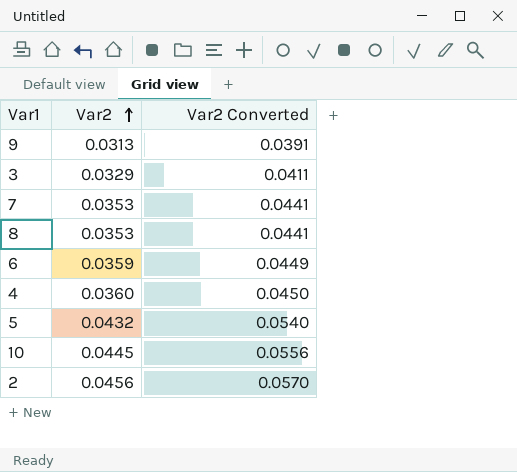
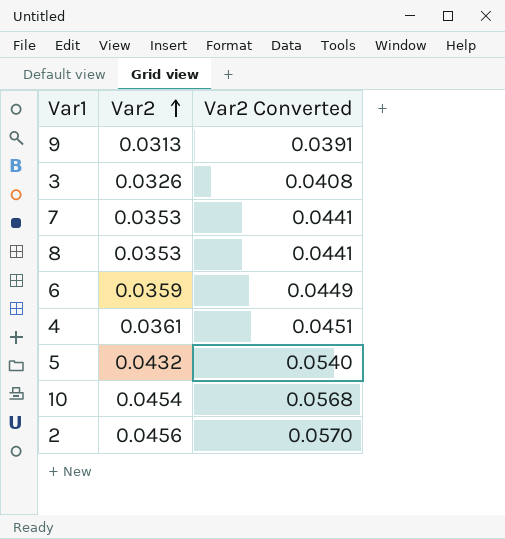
3 | Var2: 0.0329 -> 0.0326
3 | Var2 Converted: 0.0411 -> 0.0408
4 | Var2: 0.0360 -> 0.0361
4 | Var2 Converted: 0.0450 -> 0.0451
10 | Var2: 0.0445 -> 0.0454
10 | Var2 Converted: 0.0556 -> 0.0568

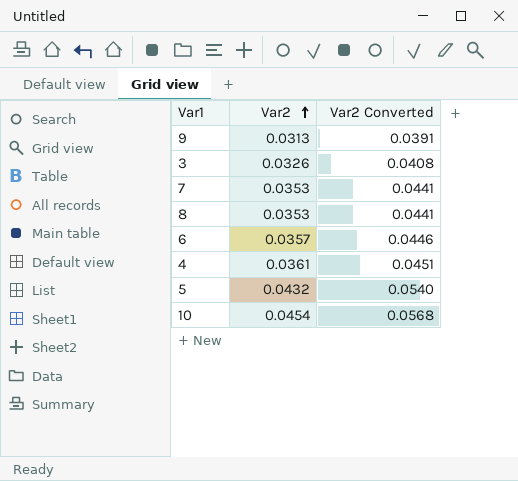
row 2: 0.0456 | 0.0570 -> none
6 | Var2: 0.0359 -> 0.0357
6 | Var2 Converted: 0.0449 -> 0.0446

